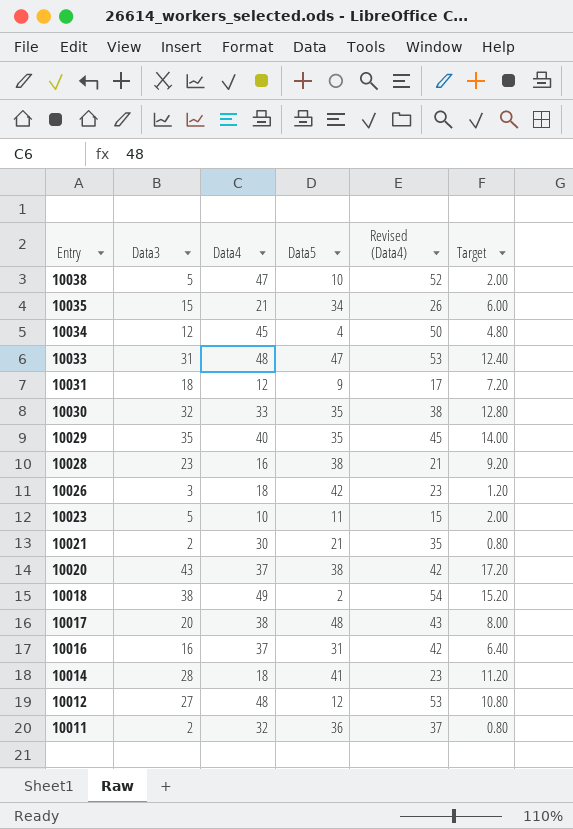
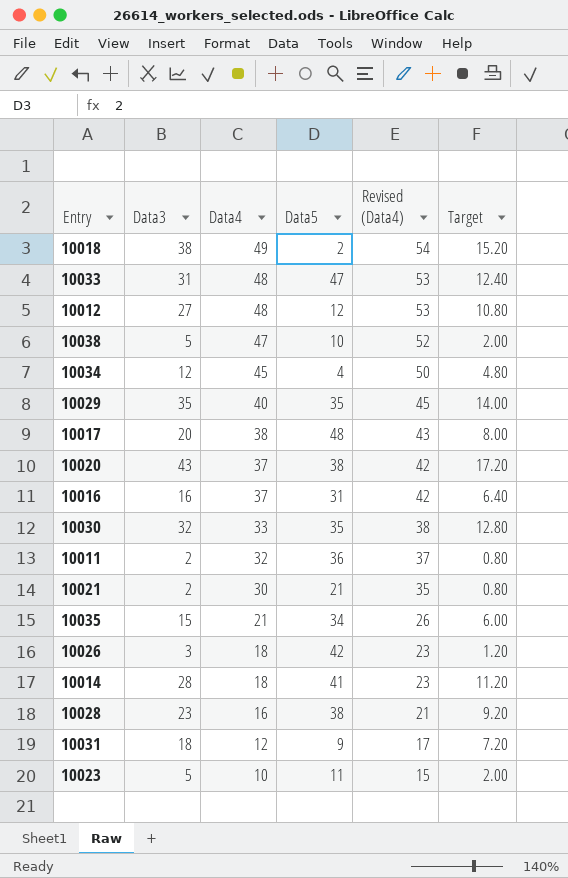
row order: Entry descending -> Data4 descending

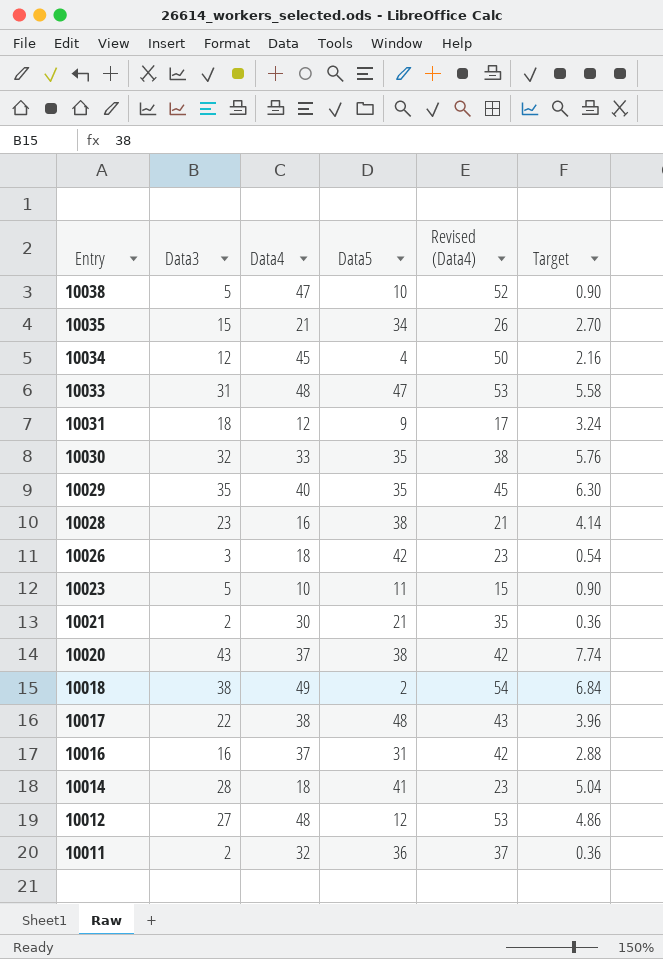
row order: Data4 descending -> Entry descending
column Target | formula: [Data3] * 0.4 -> [Data3] * 0.18
10017 | Data3: 20 -> 22

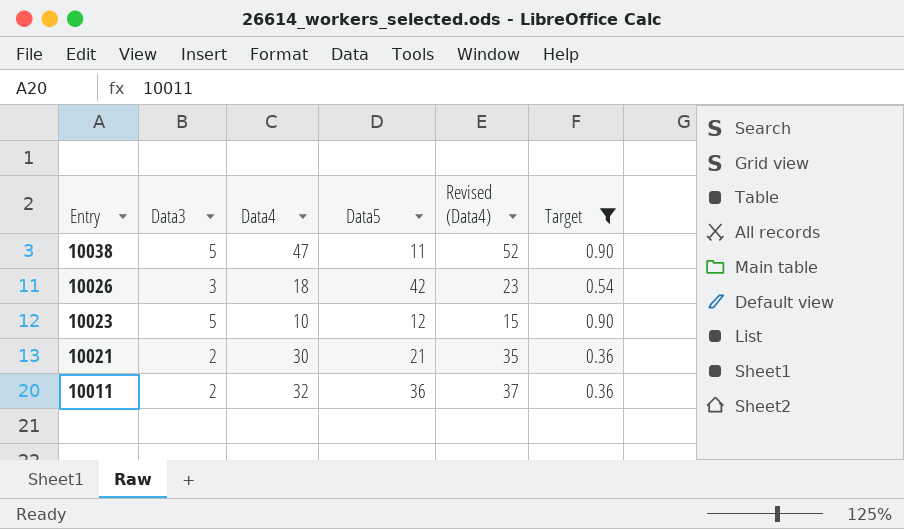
filter: none -> Target <= 0.90
10038 | Data5: 10 -> 11
10023 | Data5: 11 -> 12

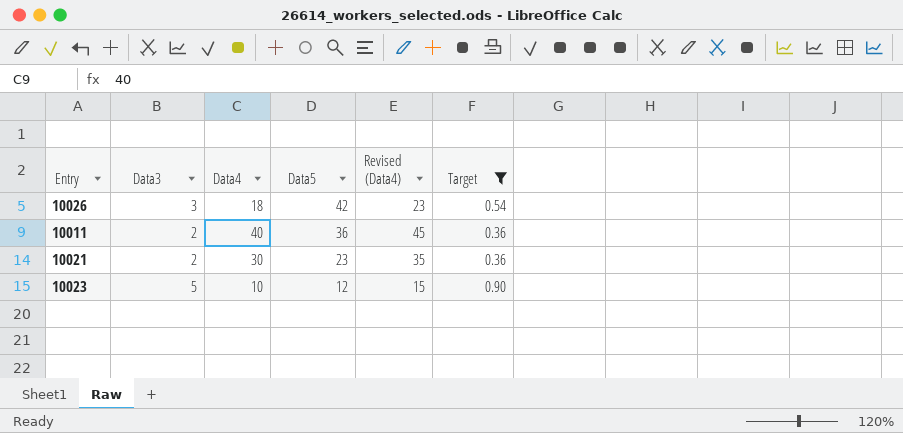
row order: Entry descending -> Data5 descending
row 10038: 5 | 47 | 11 | 52 | 0.90 -> none
10011 | Data4: 32 -> 40
10011 | Revised (Data4): 37 -> 45
10021 | Data5: 21 -> 23

